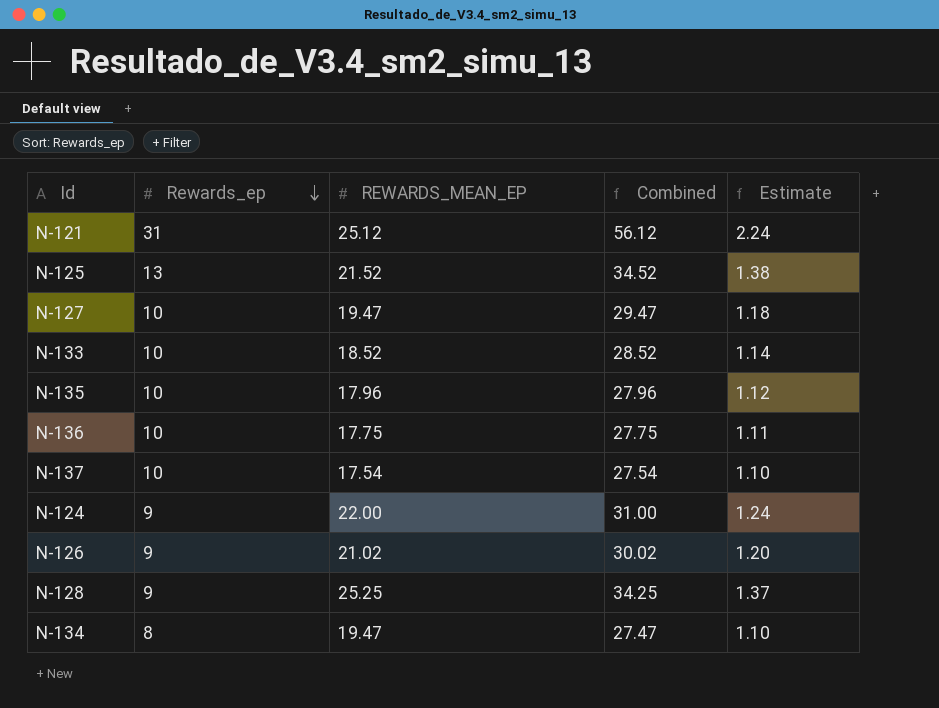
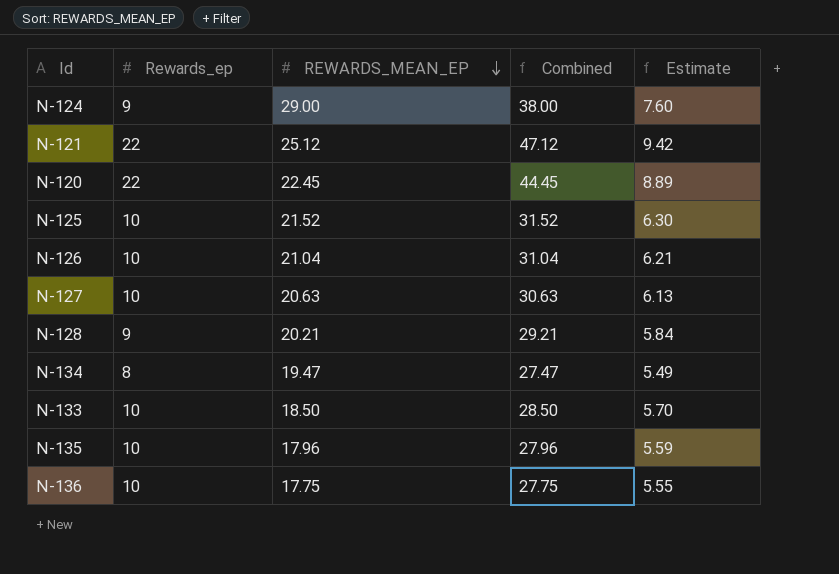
row order: Rewards_ep descending -> REWARDS_MEAN_EP descending
column Estimate | formula: [Combined] * 0.04 -> [Combined] * 0.2
row N-137: 10 | 17.54 | 27.54 | 1.10 -> none
N-124 | REWARDS_MEAN_EP: 22.00 -> 29.00
N-124 | Combined: 31.00 -> 38.00
N-121 | Rewards_ep: 31 -> 22
N-121 | Combined: 56.12 -> 47.12
row N-120: none -> 22 | 22.45 | 44.45 | 8.89
N-125 | Rewards_ep: 13 -> 10
N-125 | Combined: 34.52 -> 31.52
N-126 | Rewards_ep: 9 -> 10
N-126 | REWARDS_MEAN_EP: 21.02 -> 21.04
N-126 | Combined: 30.02 -> 31.04
N-127 | REWARDS_MEAN_EP: 19.47 -> 20.63
N-127 | Combined: 29.47 -> 30.63
N-128 | REWARDS_MEAN_EP: 25.25 -> 20.21
N-128 | Combined: 34.25 -> 29.21
N-133 | REWARDS_MEAN_EP: 18.52 -> 18.50
N-133 | Combined: 28.52 -> 28.50

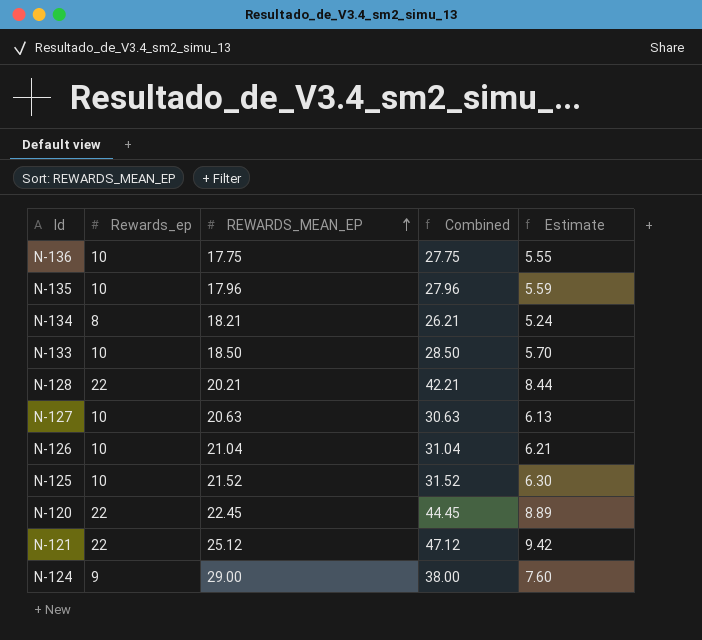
row order: REWARDS_MEAN_EP descending -> REWARDS_MEAN_EP ascending
N-134 | REWARDS_MEAN_EP: 19.47 -> 18.21
N-134 | Combined: 27.47 -> 26.21
N-134 | Estimate: 5.49 -> 5.24
N-128 | Rewards_ep: 9 -> 22
N-128 | Combined: 29.21 -> 42.21
N-128 | Estimate: 5.84 -> 8.44

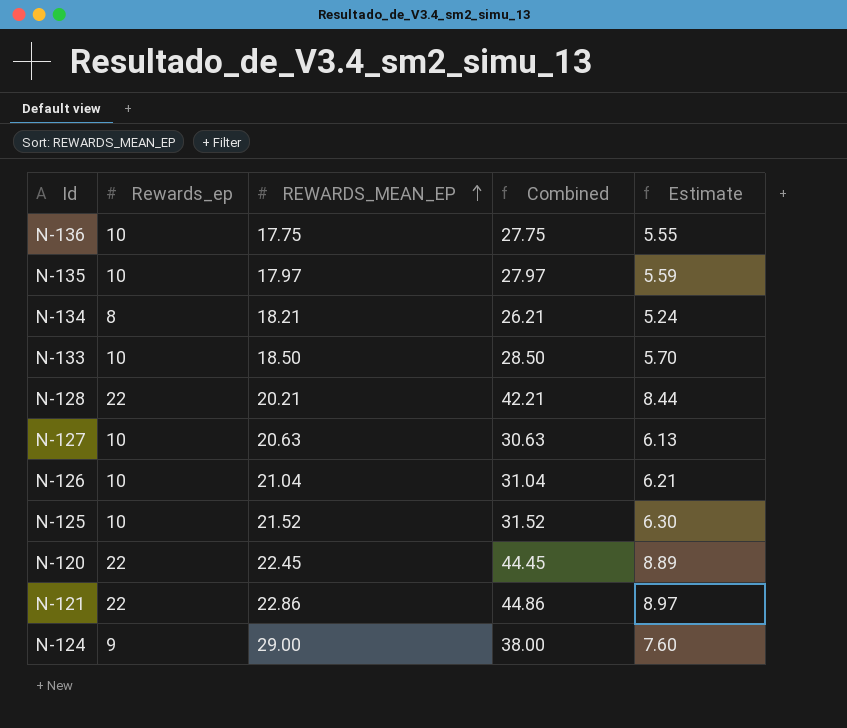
N-135 | REWARDS_MEAN_EP: 17.96 -> 17.97
N-135 | Combined: 27.96 -> 27.97
N-121 | REWARDS_MEAN_EP: 25.12 -> 22.86
N-121 | Combined: 47.12 -> 44.86
N-121 | Estimate: 9.42 -> 8.97

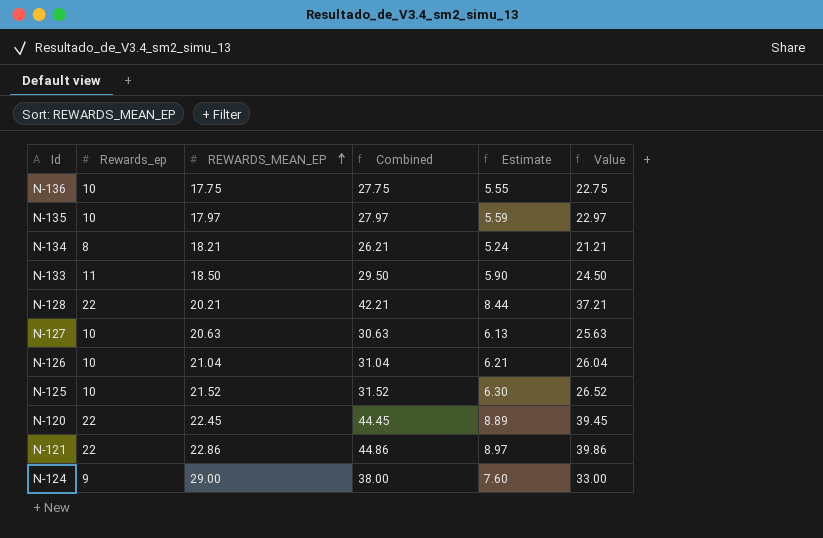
column Value | formula: none -> [Combined] - 5
N-133 | Rewards_ep: 10 -> 11
N-133 | Combined: 28.50 -> 29.50
N-133 | Estimate: 5.70 -> 5.90

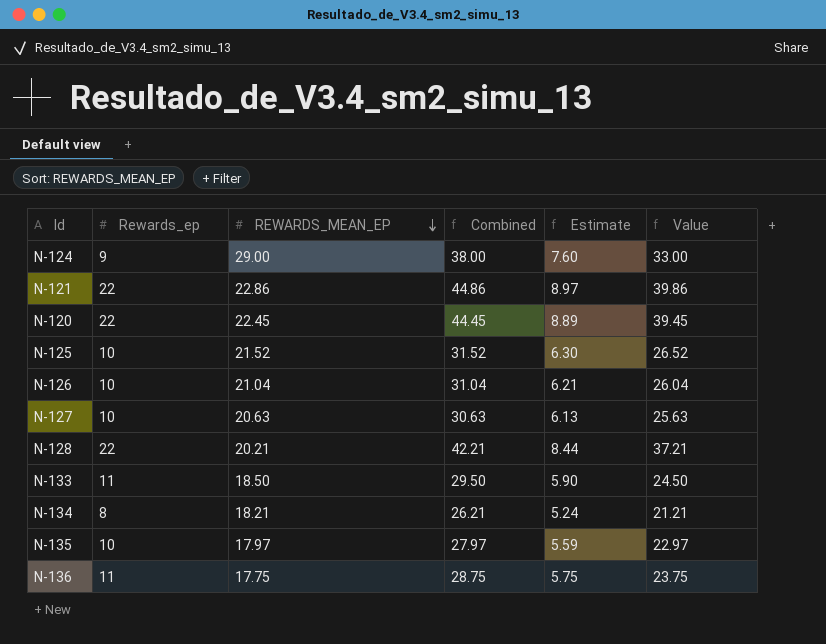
row order: REWARDS_MEAN_EP ascending -> REWARDS_MEAN_EP descending
N-136 | Rewards_ep: 10 -> 11
N-136 | Combined: 27.75 -> 28.75
N-136 | Estimate: 5.55 -> 5.75
N-136 | Value: 22.75 -> 23.75

